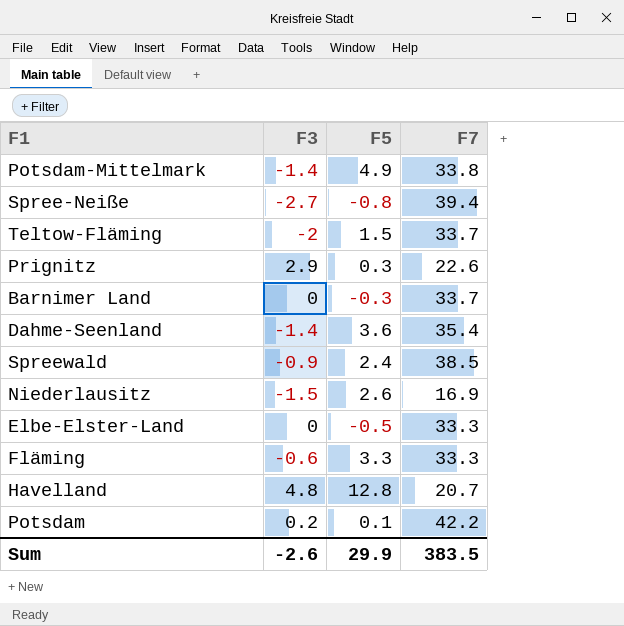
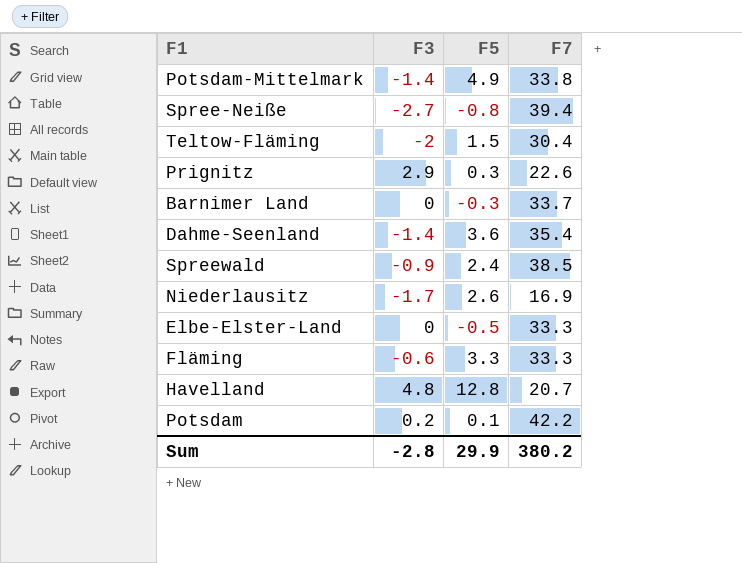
Teltow-Fläming | F7: 33.7 -> 30.4
Niederlausitz | F3: -1.5 -> -1.7
Sum | F3: -2.6 -> -2.8
Sum | F7: 383.5 -> 380.2

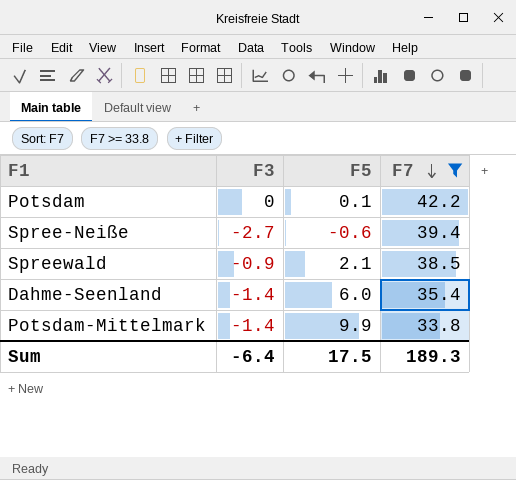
filter: none -> F7 >= 33.8
row order: none -> F7 descending
Potsdam | F3: 0.2 -> 0
Spree-Neiße | F5: -0.8 -> -0.6
Spreewald | F5: 2.4 -> 2.1
Dahme-Seenland | F5: 3.6 -> 6.0
Potsdam-Mittelmark | F5: 4.9 -> 9.9
Sum | F3: -2.8 -> -6.4
Sum | F5: 29.9 -> 17.5
Sum | F7: 380.2 -> 189.3

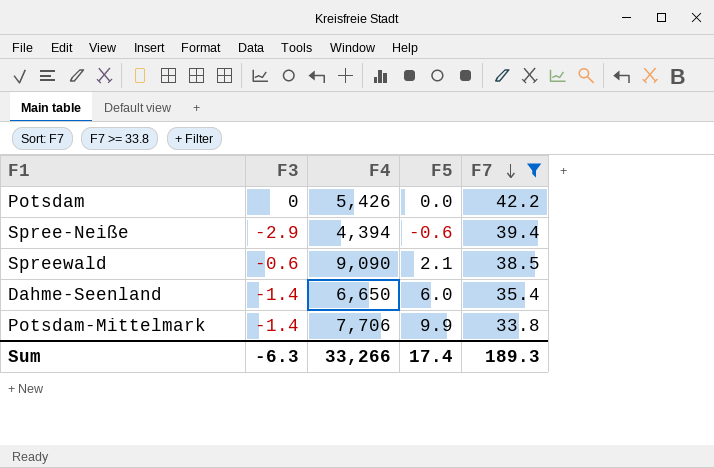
column F4 | position: none -> 3
Potsdam | F5: 0.1 -> 0.0
Spree-Neiße | F3: -2.7 -> -2.9
Spreewald | F3: -0.9 -> -0.6
Sum | F3: -6.4 -> -6.3
Sum | F5: 17.5 -> 17.4

